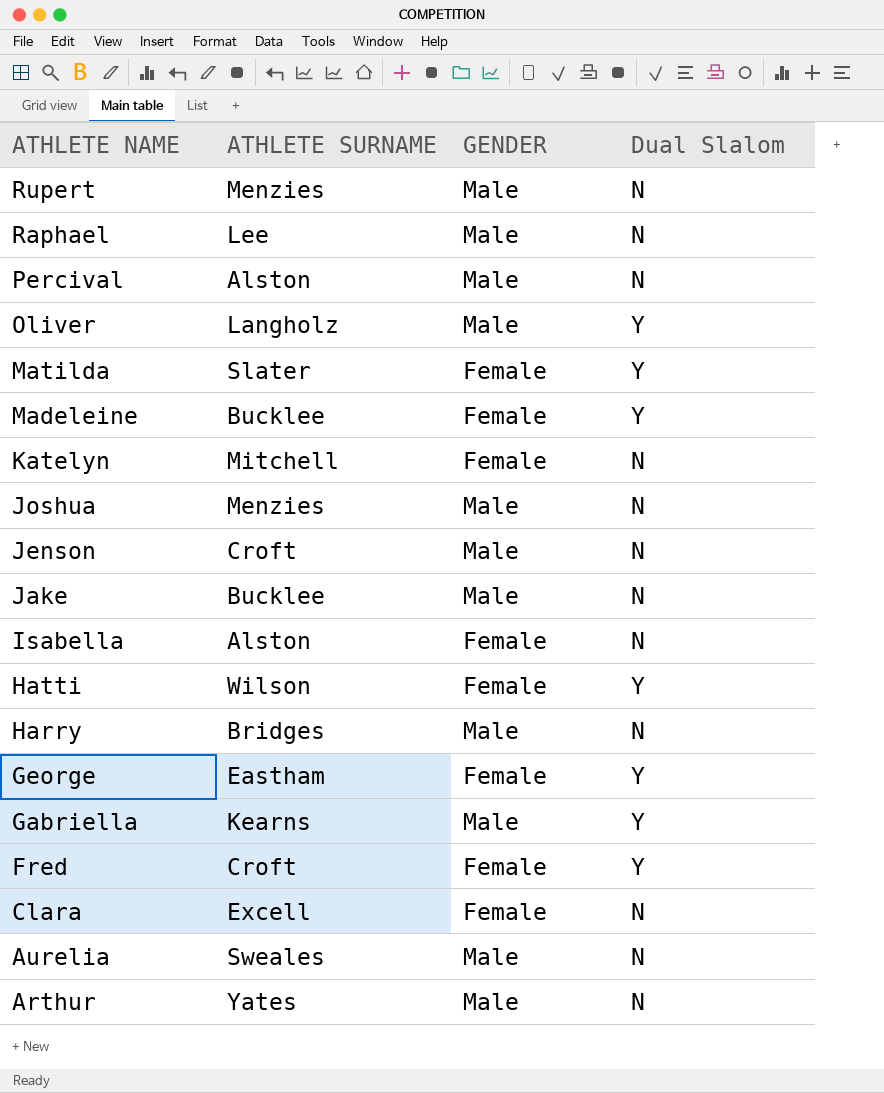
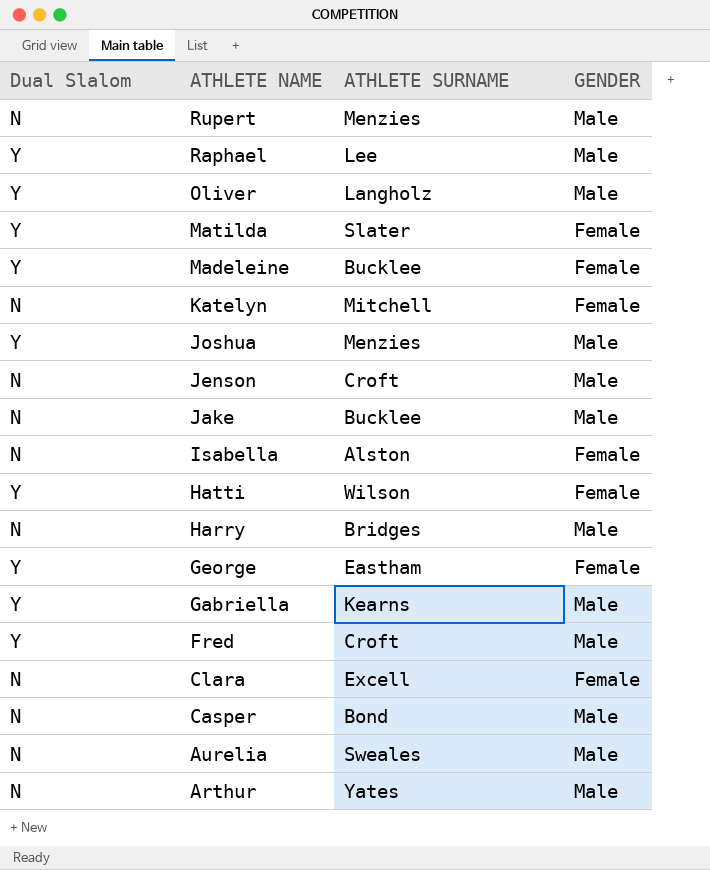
column Dual Slalom | position: 4 -> 1
row Percival: Alston | Male | N -> none
Raphael | Dual Slalom: N -> Y
Joshua | Dual Slalom: N -> Y
Fred | GENDER: Female -> Male
row Casper: none -> N | Bond | Male

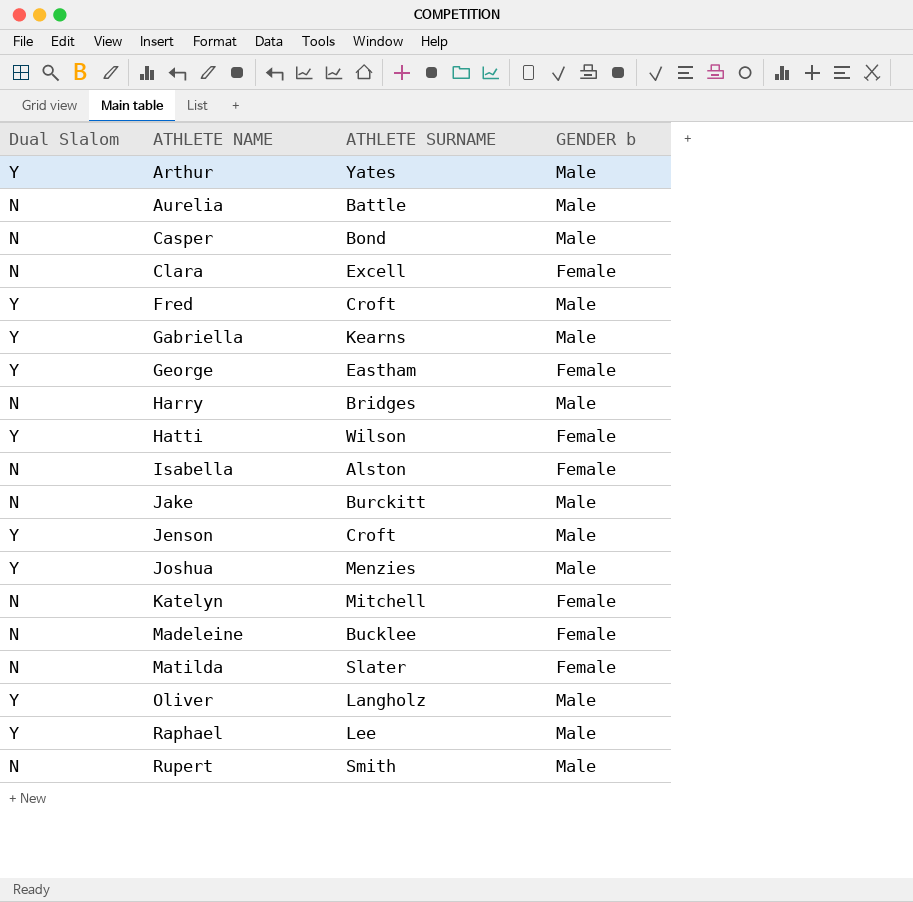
row order: ATHLETE NAME descending -> ATHLETE NAME ascending
column name: GENDER -> GENDER b
Arthur | Dual Slalom: N -> Y
Aurelia | ATHLETE SURNAME: Sweales -> Battle
Jake | ATHLETE SURNAME: Bucklee -> Burckitt
Jenson | Dual Slalom: N -> Y
Madeleine | Dual Slalom: Y -> N
Matilda | Dual Slalom: Y -> N
Rupert | ATHLETE SURNAME: Menzies -> Smith

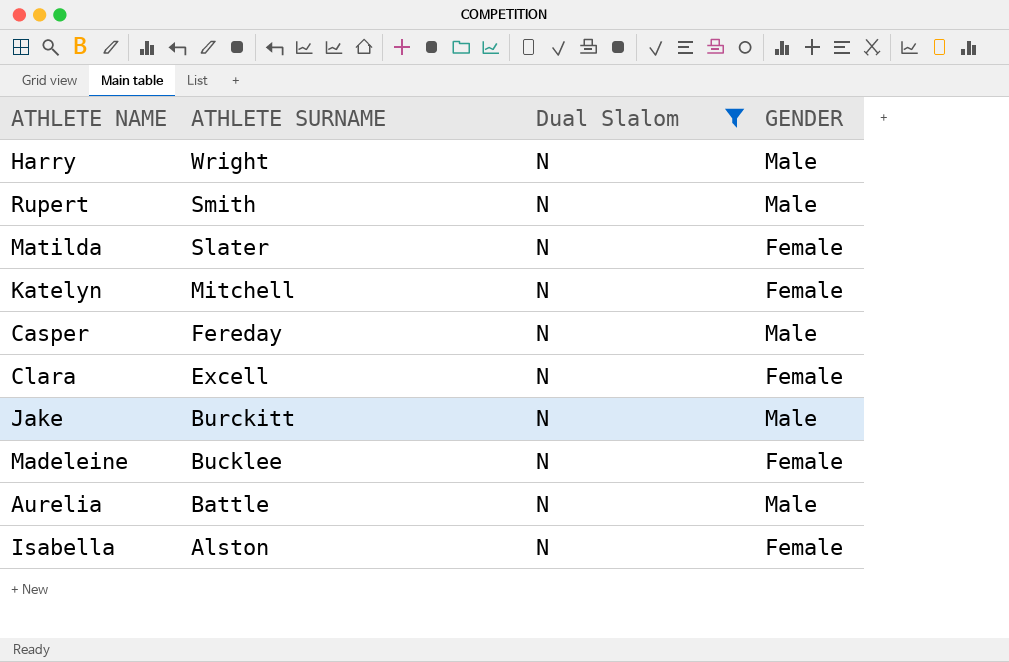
filter: none -> Dual Slalom = N
row order: ATHLETE NAME ascending -> ATHLETE SURNAME descending
column Dual Slalom | position: 1 -> 3
column name: GENDER b -> GENDER
Harry | ATHLETE SURNAME: Bridges -> Wright
Casper | ATHLETE SURNAME: Bond -> Fereday

